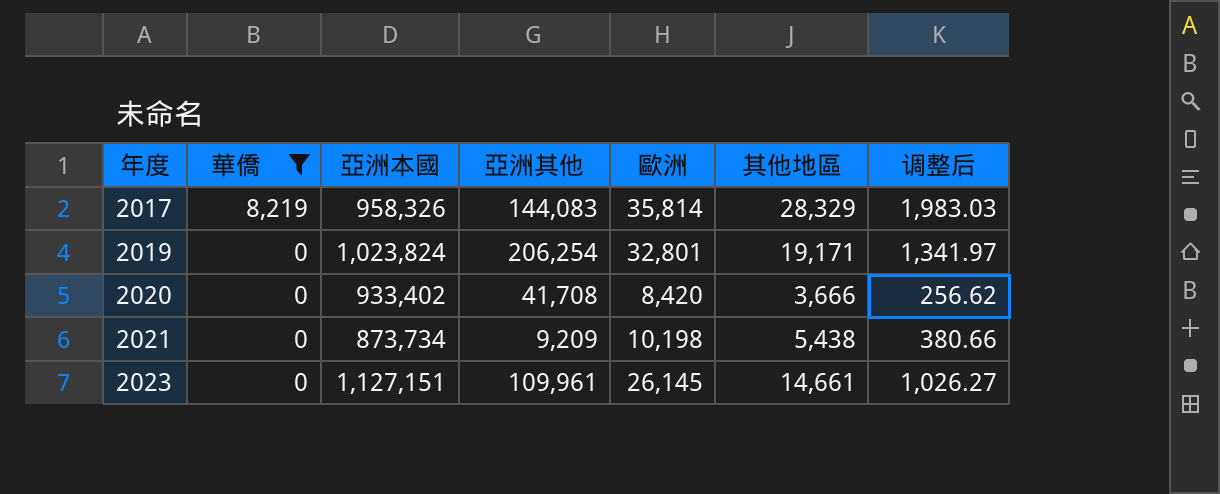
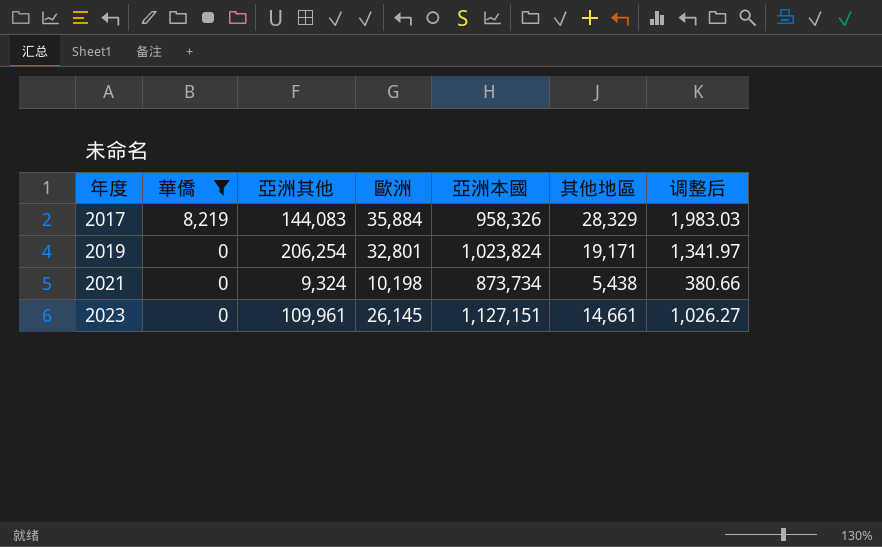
column 亞洲本國 | position: 3 -> 5
row 2020: 0 | 933,402 | 41,708 | 8,420 | 3,666 | 256.62 -> none
2017 | 歐洲: 35,814 -> 35,884
2021 | 亞洲其他: 9,209 -> 9,324

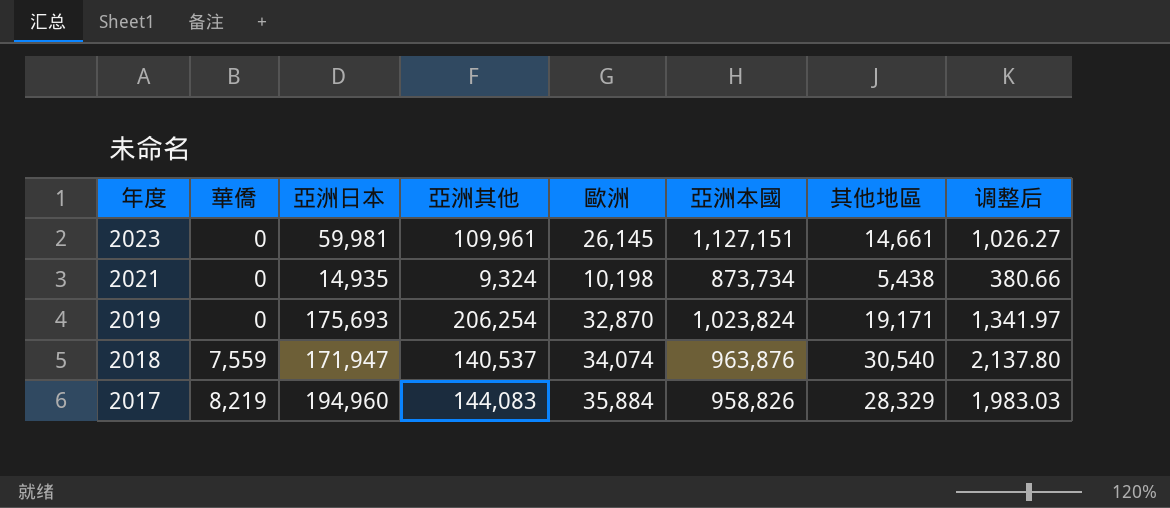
filter: 華僑 != 7,559 -> none
row order: 年度 ascending -> 年度 descending
column 亞洲日本 | position: none -> 3
2019 | 歐洲: 32,801 -> 32,870
2017 | 亞洲本國: 958,326 -> 958,826

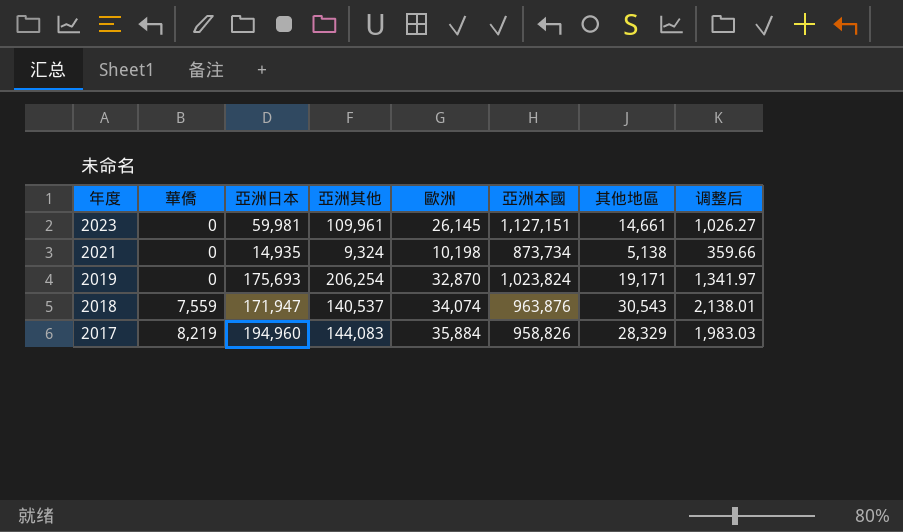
2021 | 其他地區: 5,438 -> 5,138
2021 | 调整后: 380.66 -> 359.66
2018 | 其他地區: 30,540 -> 30,543
2018 | 调整后: 2,137.80 -> 2,138.01

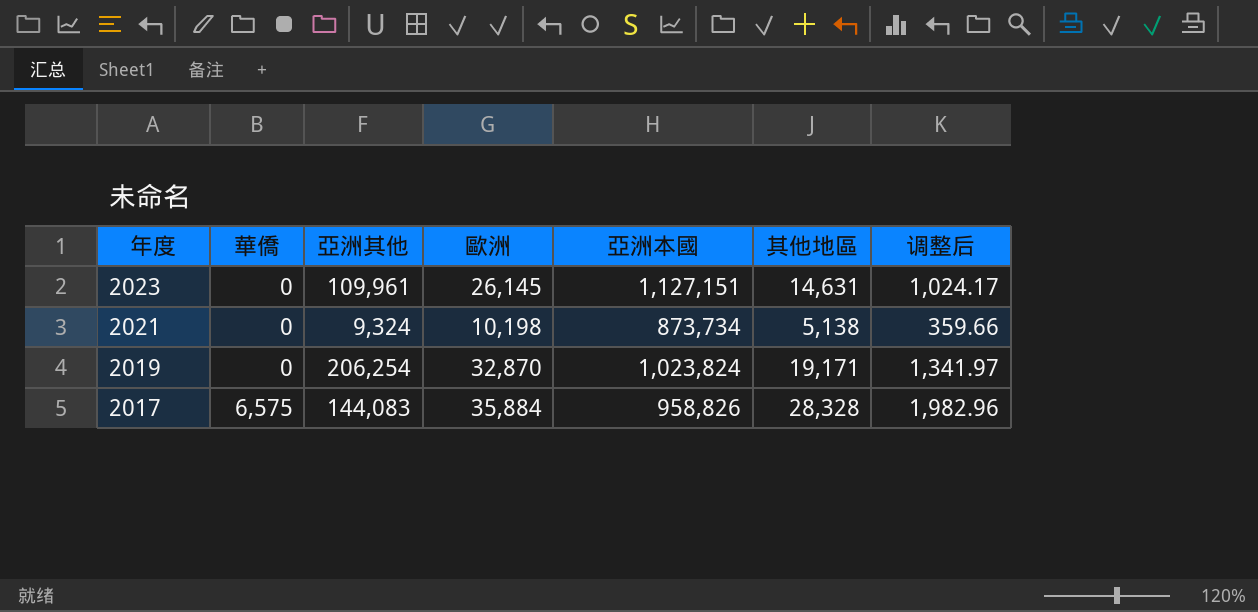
column 亞洲日本 | position: 3 -> none
row 2018: 7,559 | 171,947 | 140,537 | 34,074 | 963,876 | 30,543 | 2,138.01 -> none
2023 | 其他地區: 14,661 -> 14,631
2023 | 调整后: 1,026.27 -> 1,024.17
2017 | 華僑: 8,219 -> 6,575
2017 | 其他地區: 28,329 -> 28,328
2017 | 调整后: 1,983.03 -> 1,982.96

